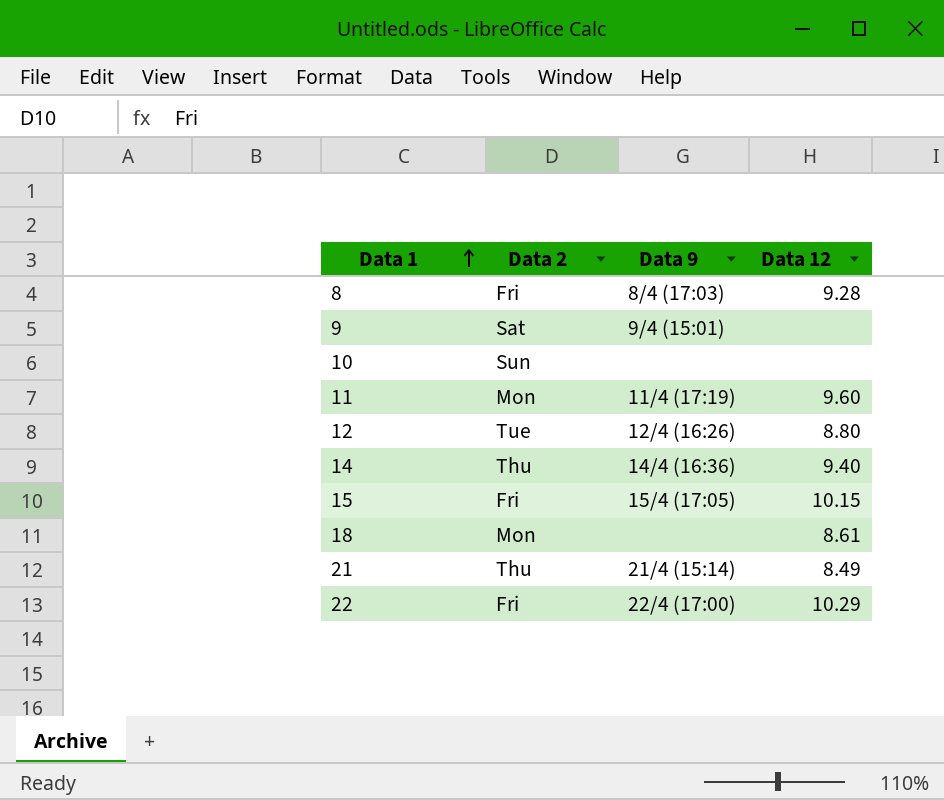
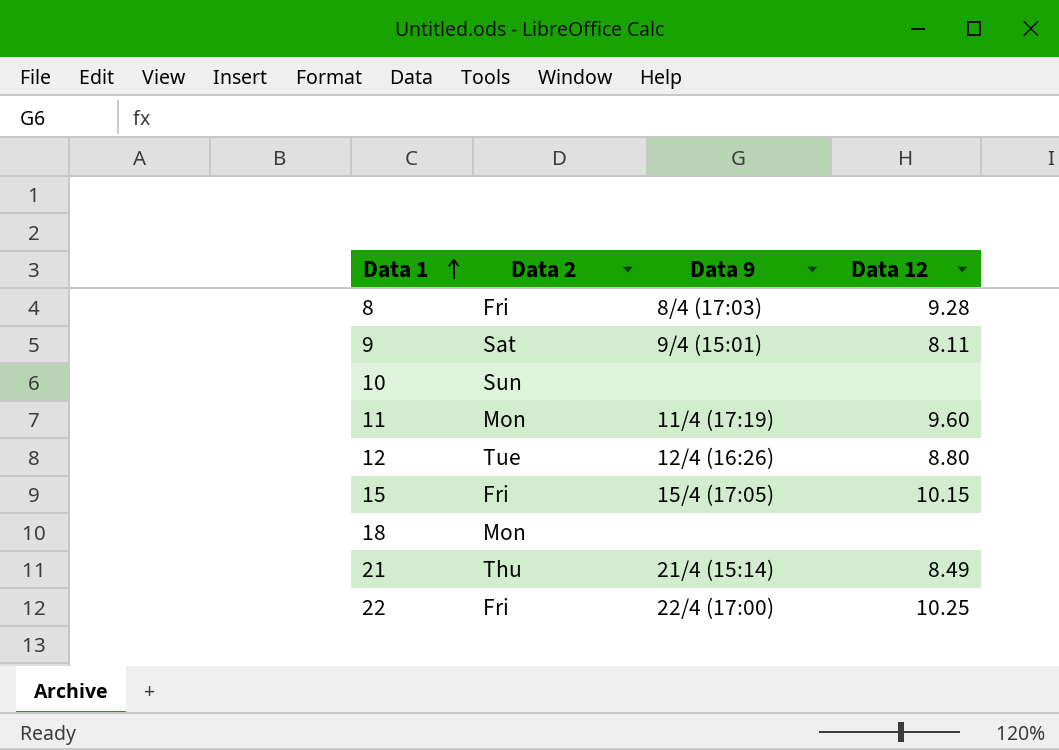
row 14: Thu | 14/4 (16:36) | 9.40 -> none
9 | Data 12: none -> 8.11
18 | Data 12: 8.61 -> none
22 | Data 12: 10.29 -> 10.25

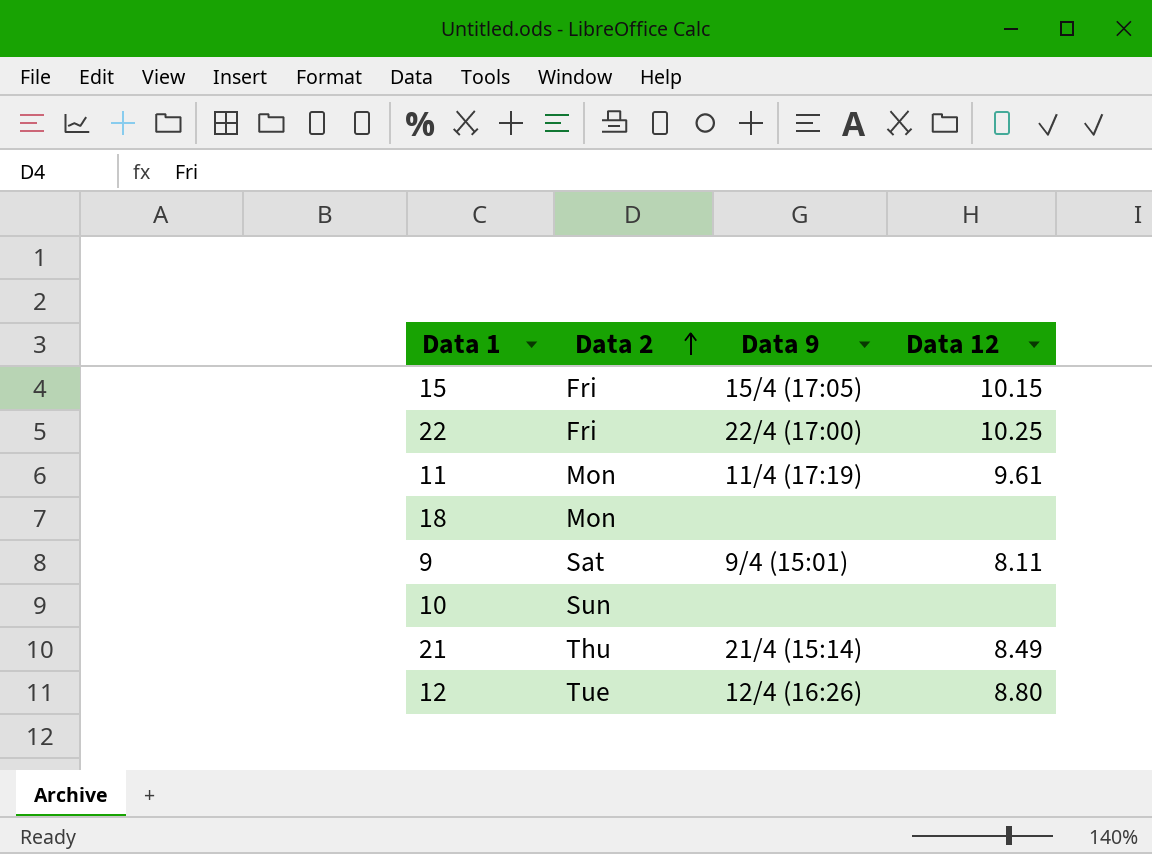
row order: Data 1 ascending -> Data 2 ascending
row 8: Fri | 8/4 (17:03) | 9.28 -> none
11 | Data 12: 9.60 -> 9.61

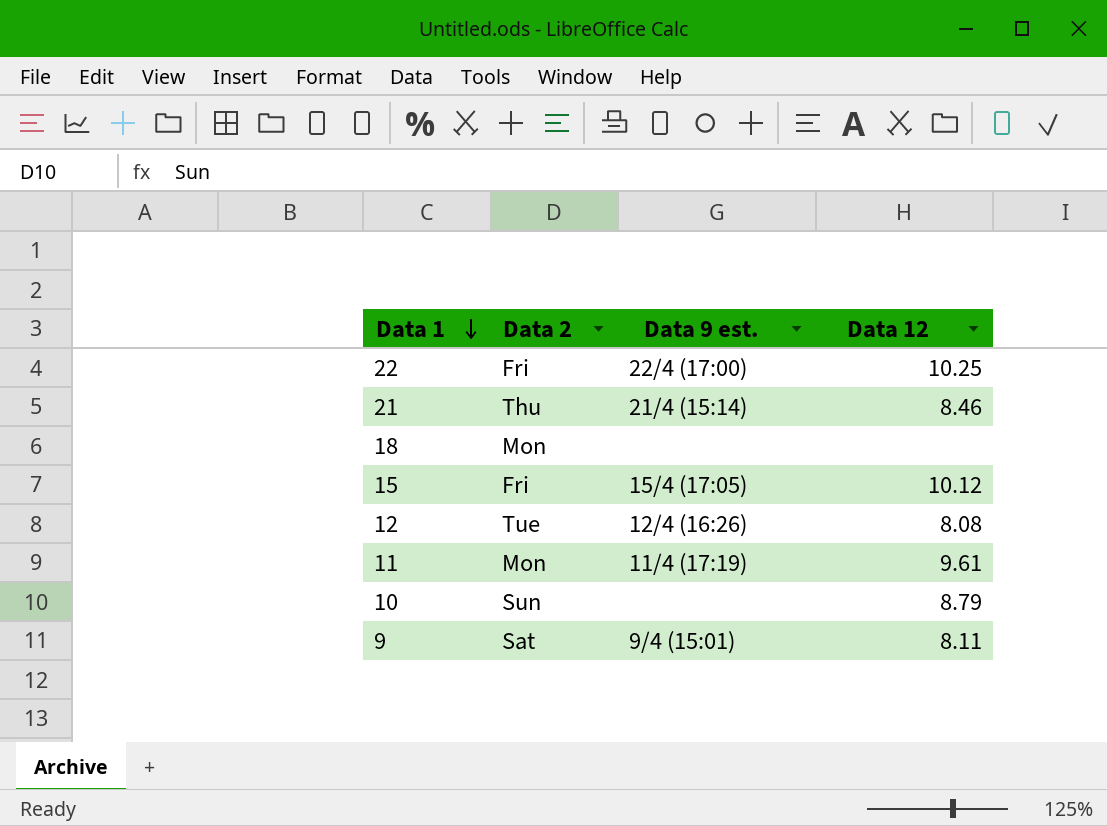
row order: Data 2 ascending -> Data 1 descending
column name: Data 9 -> Data 9 est.
21 | Data 12: 8.49 -> 8.46
15 | Data 12: 10.15 -> 10.12
12 | Data 12: 8.80 -> 8.08
10 | Data 12: none -> 8.79

